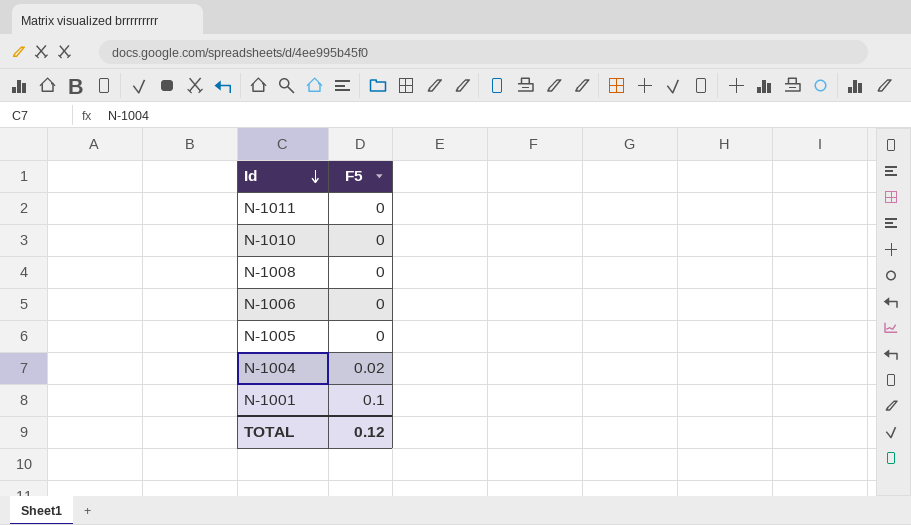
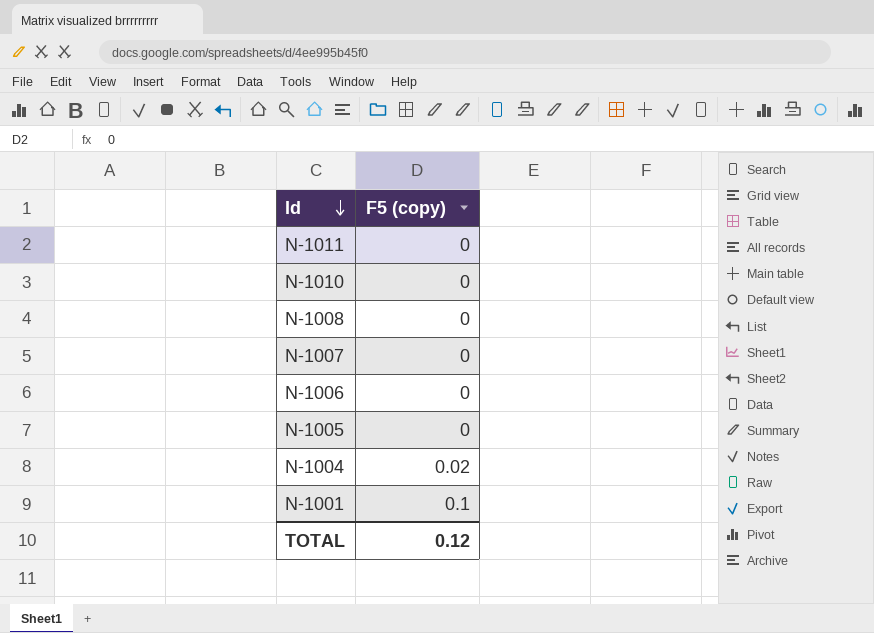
column name: F5 -> F5 (copy)
row N-1007: none -> 0

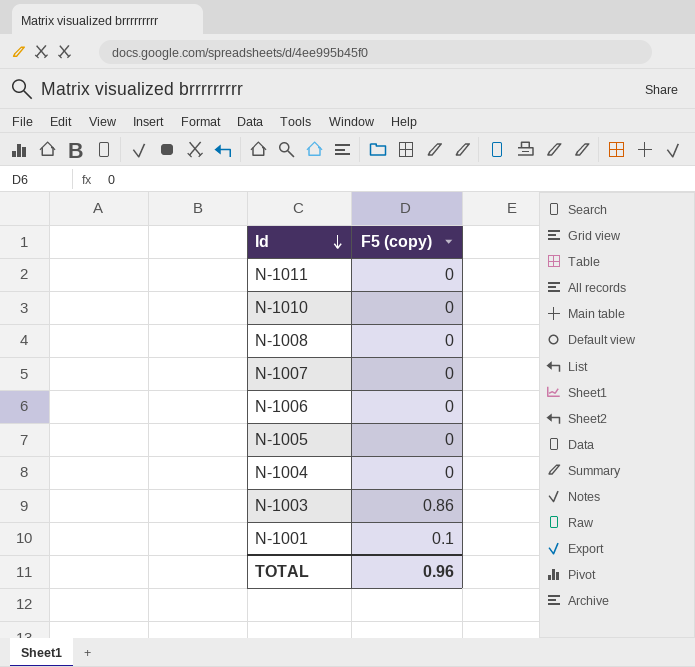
N-1004 | F5 (copy): 0.02 -> 0
row N-1003: none -> 0.86
TOTAL | F5 (copy): 0.12 -> 0.96

